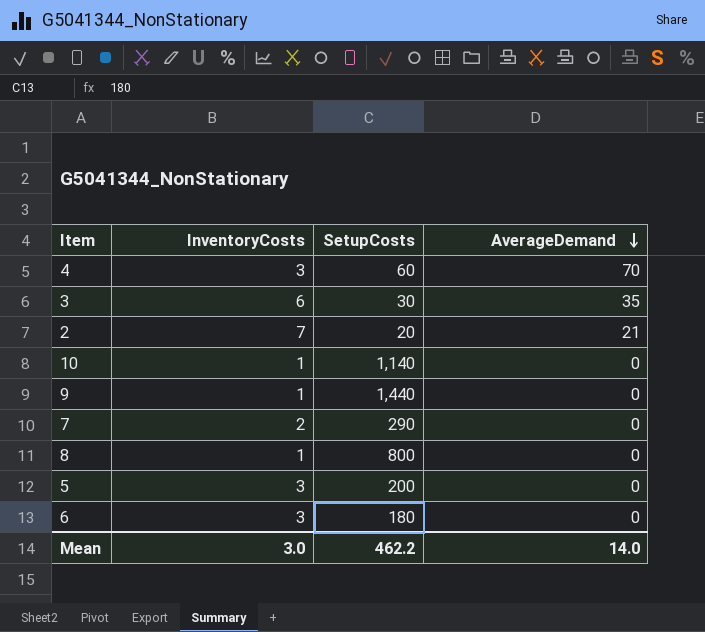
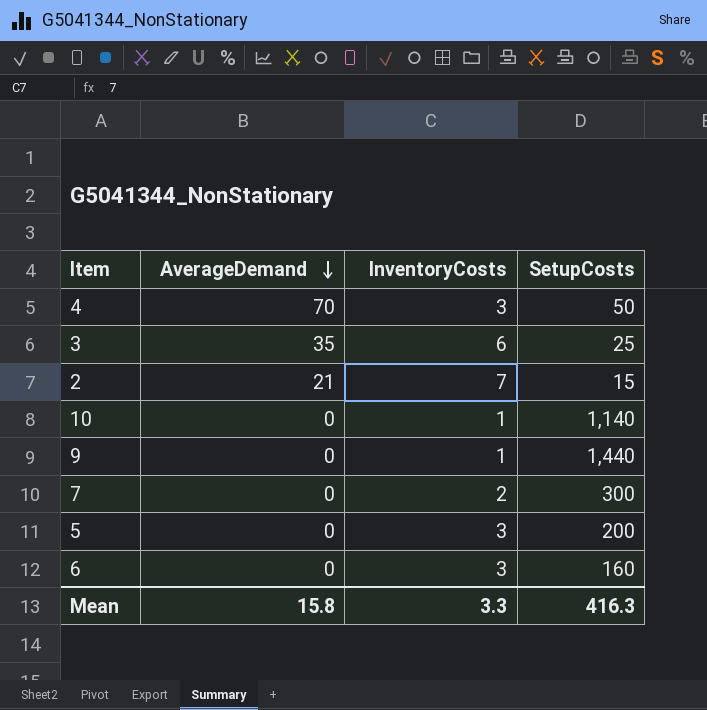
column AverageDemand | position: 4 -> 2
row 8: 1 | 800 | 0 -> none
4 | SetupCosts: 60 -> 50
3 | SetupCosts: 30 -> 25
2 | SetupCosts: 20 -> 15
7 | SetupCosts: 290 -> 300
6 | SetupCosts: 180 -> 160
Mean | AverageDemand: 14.0 -> 15.8
Mean | InventoryCosts: 3.0 -> 3.3
Mean | SetupCosts: 462.2 -> 416.3

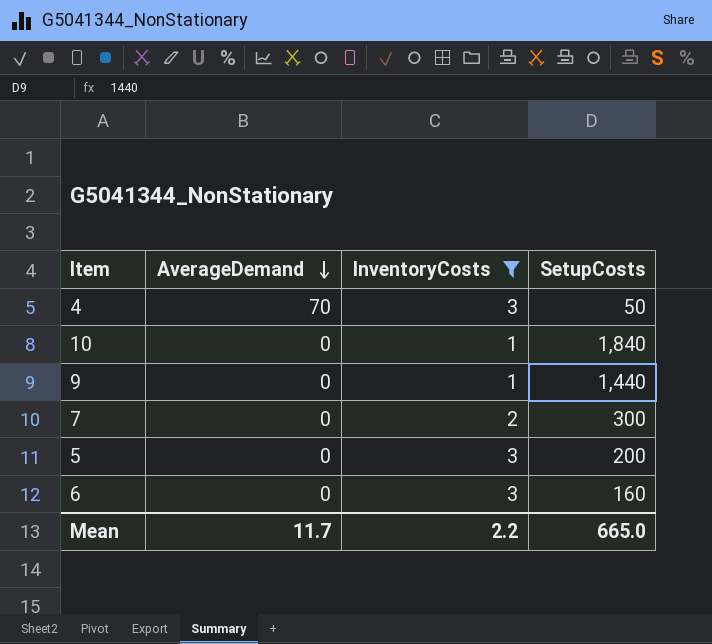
filter: none -> InventoryCosts <= 3
10 | SetupCosts: 1,140 -> 1,840
Mean | AverageDemand: 15.8 -> 11.7
Mean | InventoryCosts: 3.3 -> 2.2
Mean | SetupCosts: 416.3 -> 665.0

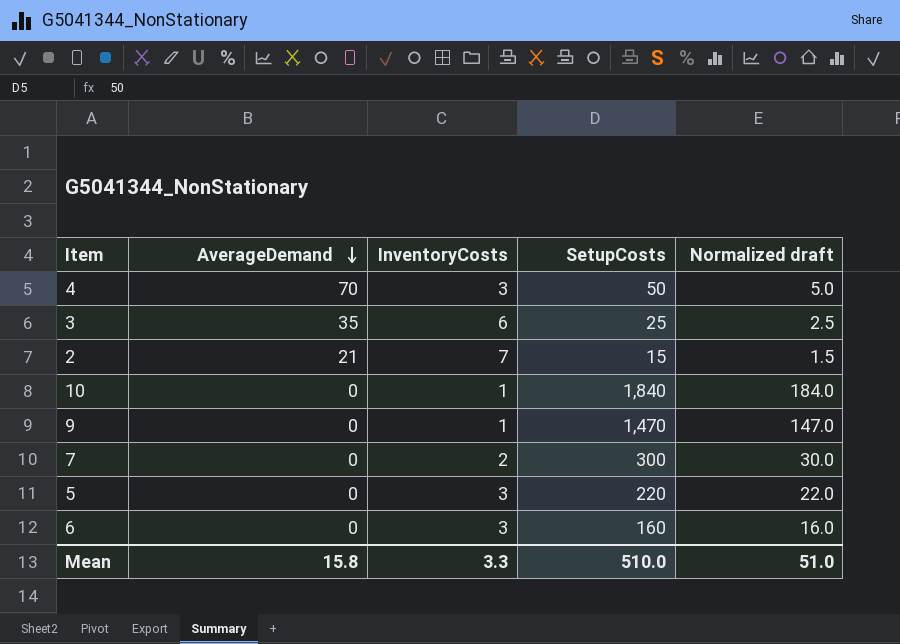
filter: InventoryCosts <= 3 -> none
column Normalized draft | formula: none -> [SetupCosts] * 0.1
9 | SetupCosts: 1,440 -> 1,470
5 | SetupCosts: 200 -> 220
Mean | AverageDemand: 11.7 -> 15.8
Mean | InventoryCosts: 2.2 -> 3.3
Mean | SetupCosts: 665.0 -> 510.0

